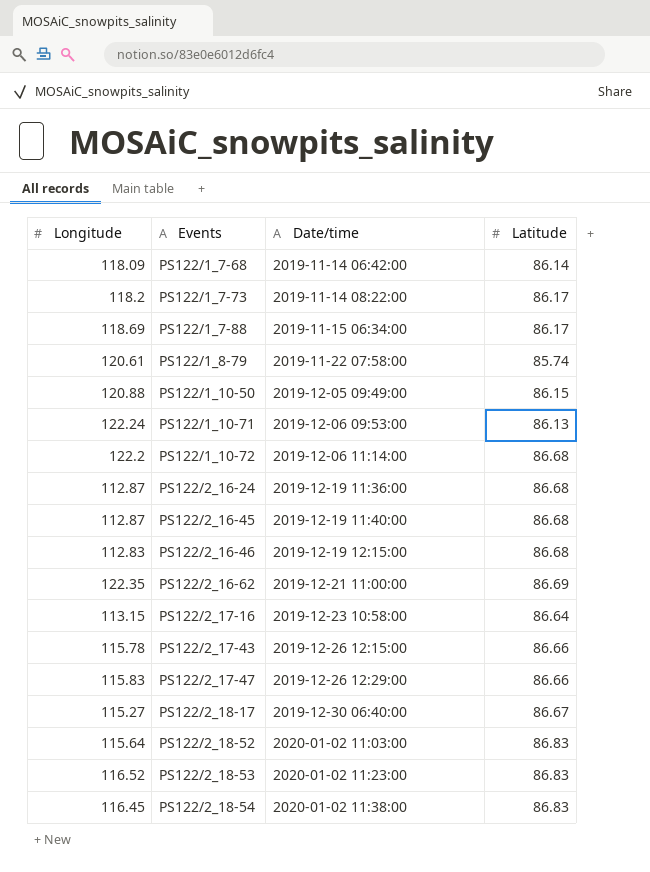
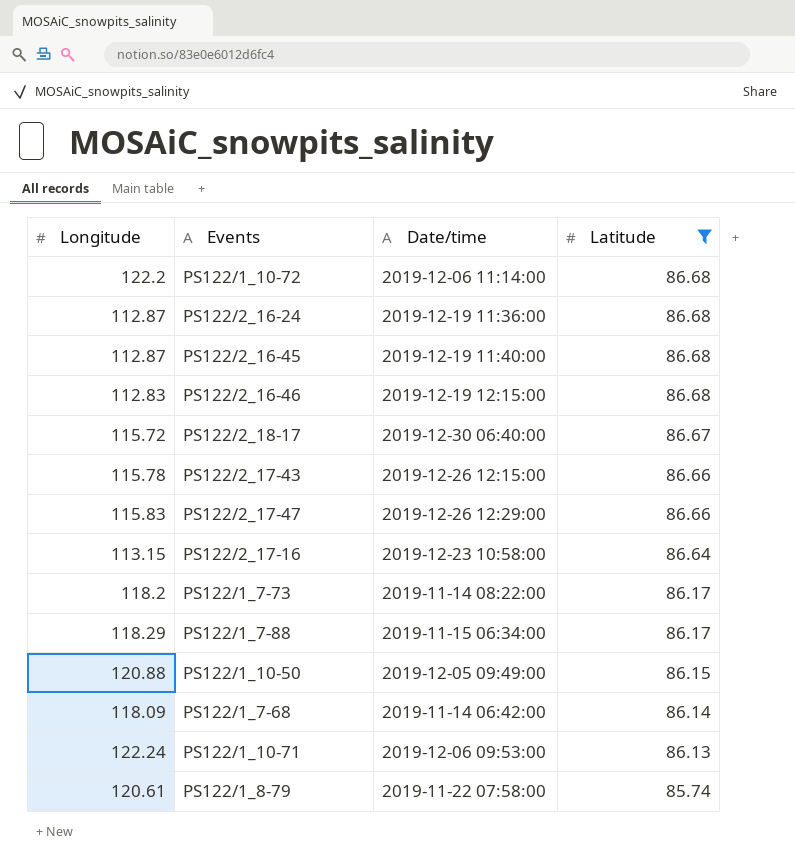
filter: none -> Latitude <= 86.68
row order: Events ascending -> Latitude descending
PS122/2_18-17 | Longitude: 115.27 -> 115.72
PS122/1_7-88 | Longitude: 118.69 -> 118.29

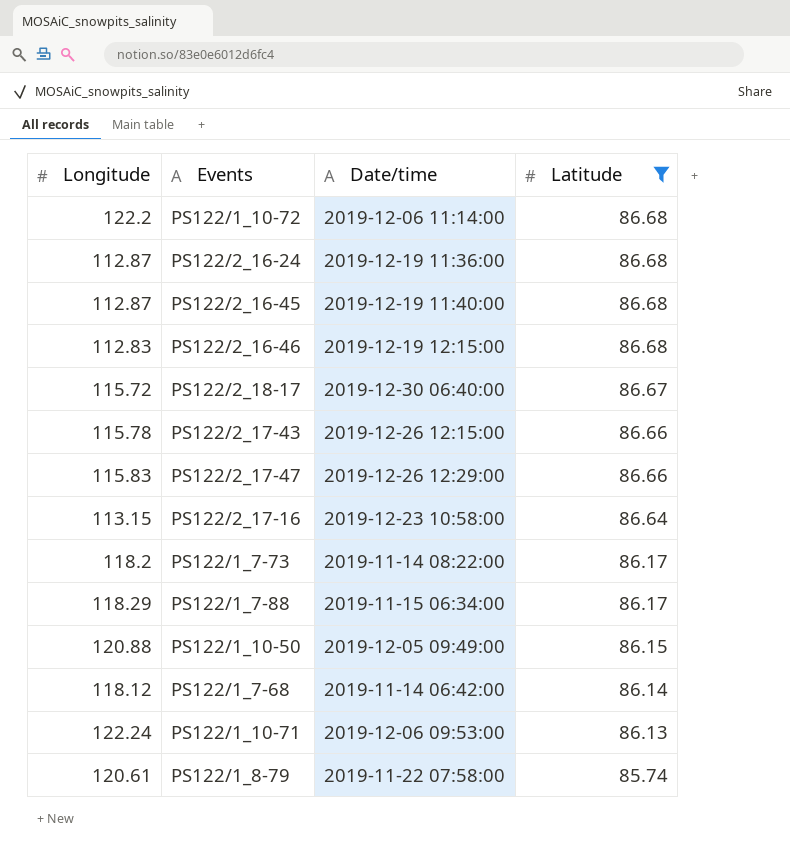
PS122/1_7-68 | Longitude: 118.09 -> 118.12

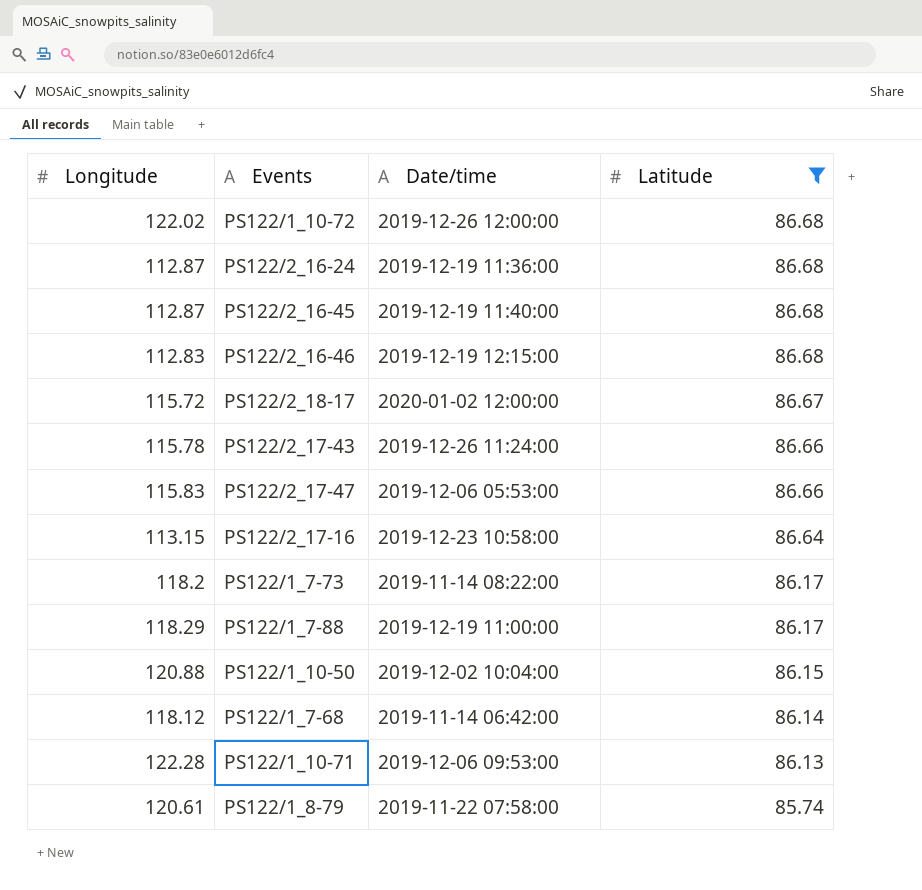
PS122/1_10-72 | Longitude: 122.2 -> 122.02
PS122/1_10-72 | Date/time: 2019-12-06 11:14:00 -> 2019-12-26 12:00:00
PS122/2_18-17 | Date/time: 2019-12-30 06:40:00 -> 2020-01-02 12:00:00
PS122/2_17-43 | Date/time: 2019-12-26 12:15:00 -> 2019-12-26 11:24:00
PS122/2_17-47 | Date/time: 2019-12-26 12:29:00 -> 2019-12-06 05:53:00
PS122/1_7-88 | Date/time: 2019-11-15 06:34:00 -> 2019-12-19 11:00:00
PS122/1_10-50 | Date/time: 2019-12-05 09:49:00 -> 2019-12-02 10:04:00
PS122/1_10-71 | Longitude: 122.24 -> 122.28

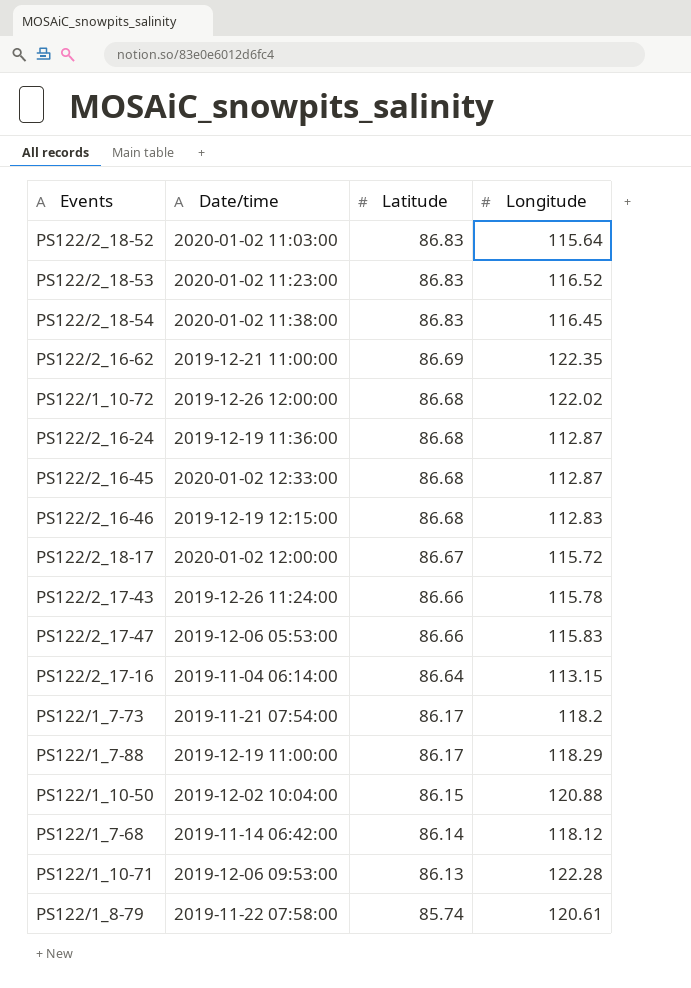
filter: Latitude <= 86.68 -> none
column Longitude | position: 1 -> 4
PS122/2_16-45 | Date/time: 2019-12-19 11:40:00 -> 2020-01-02 12:33:00
PS122/2_17-16 | Date/time: 2019-12-23 10:58:00 -> 2019-11-04 06:14:00
PS122/1_7-73 | Date/time: 2019-11-14 08:22:00 -> 2019-11-21 07:54:00

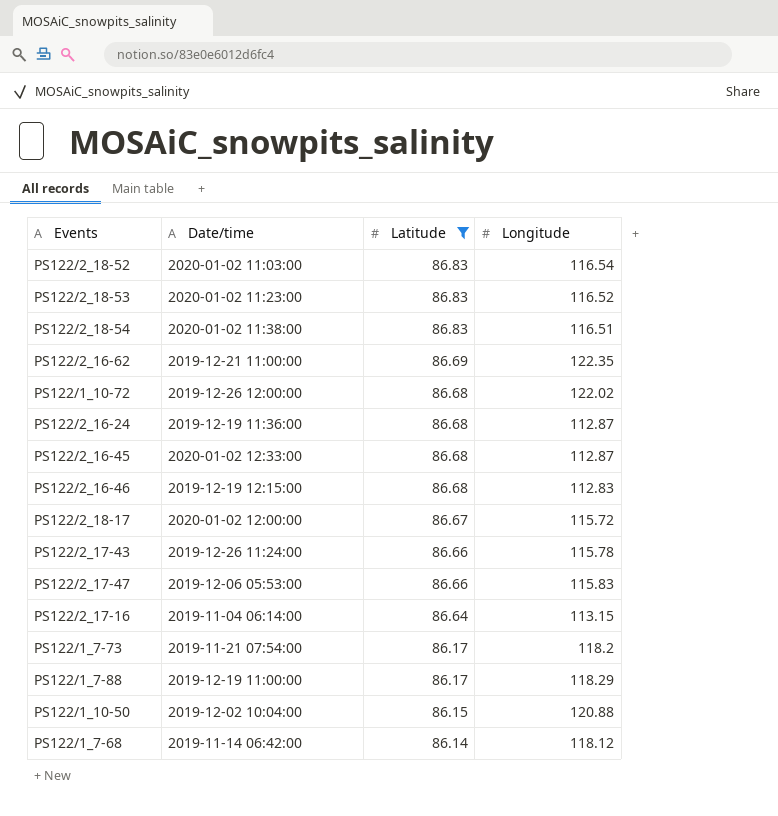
filter: none -> Latitude >= 86.14
PS122/2_18-52 | Longitude: 115.64 -> 116.54
PS122/2_18-54 | Longitude: 116.45 -> 116.51

